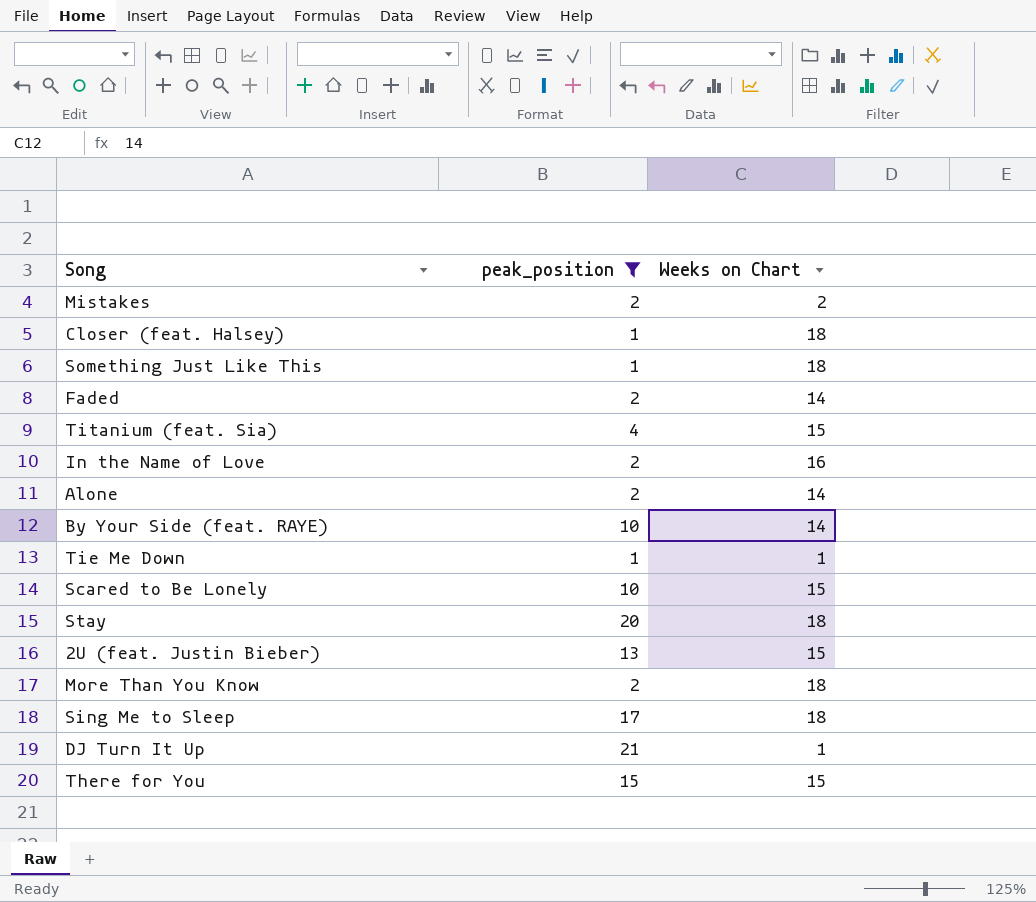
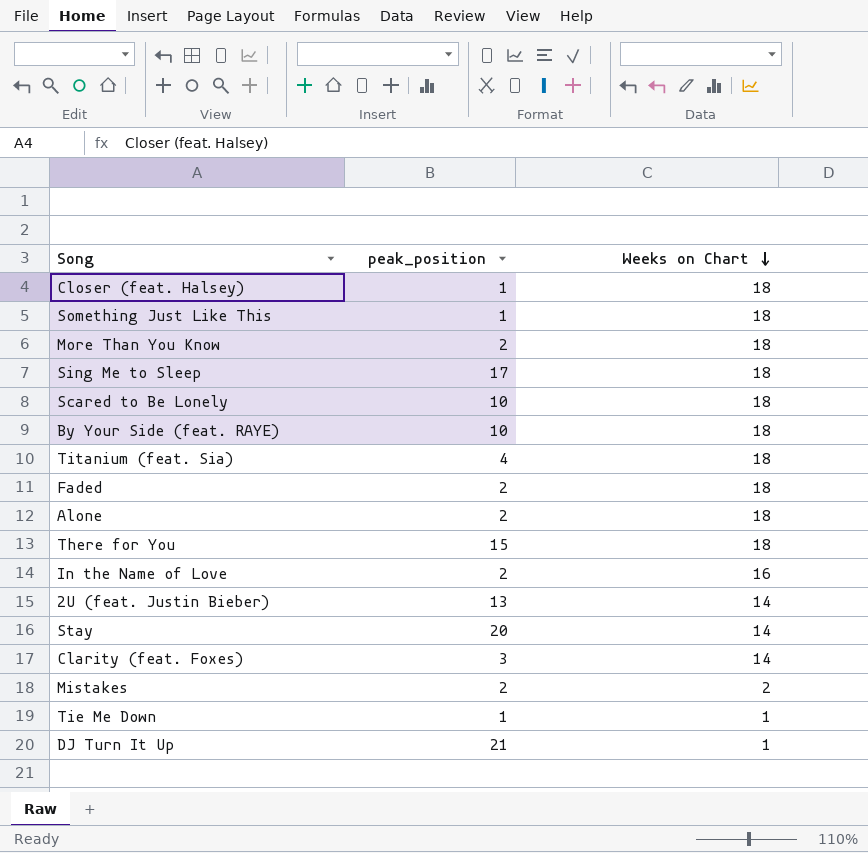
filter: peak_position != 3 -> none
row order: none -> Weeks on Chart descending
Scared to Be Lonely | Weeks on Chart: 15 -> 18
By Your Side (feat. RAYE) | Weeks on Chart: 14 -> 18
Titanium (feat. Sia) | Weeks on Chart: 15 -> 18
Faded | Weeks on Chart: 14 -> 18
Alone | Weeks on Chart: 14 -> 18
There for You | Weeks on Chart: 15 -> 18
2U (feat. Justin Bieber) | Weeks on Chart: 15 -> 14
Stay | Weeks on Chart: 18 -> 14

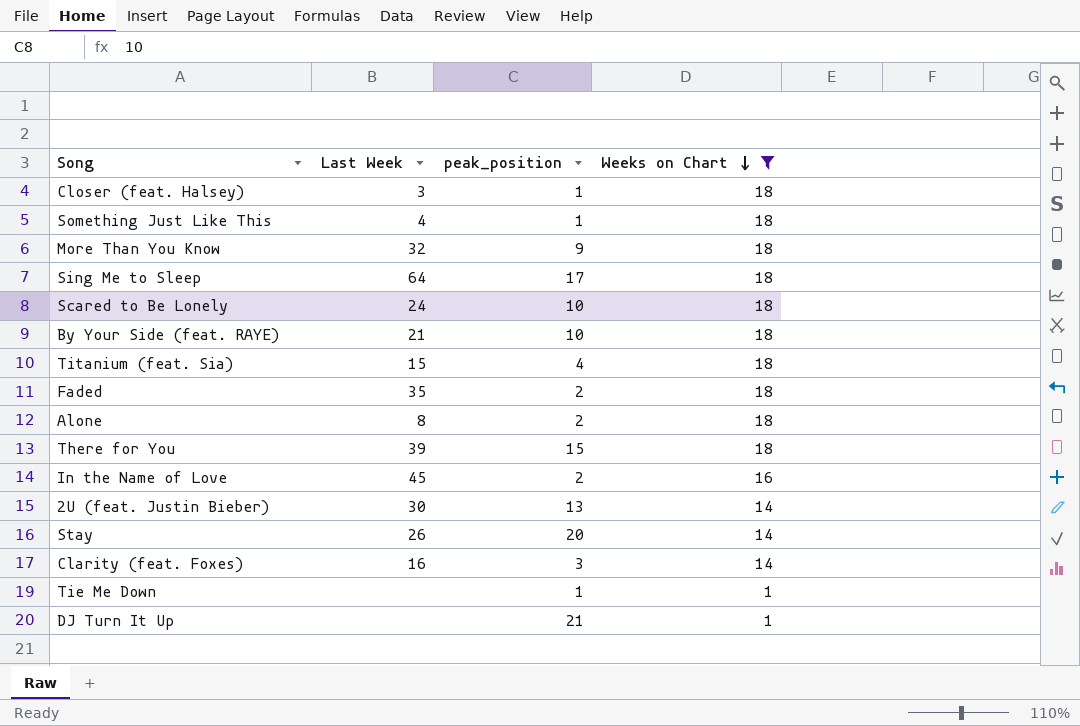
filter: none -> Weeks on Chart != 2
column Last Week | position: none -> 2
More Than You Know | peak_position: 2 -> 9

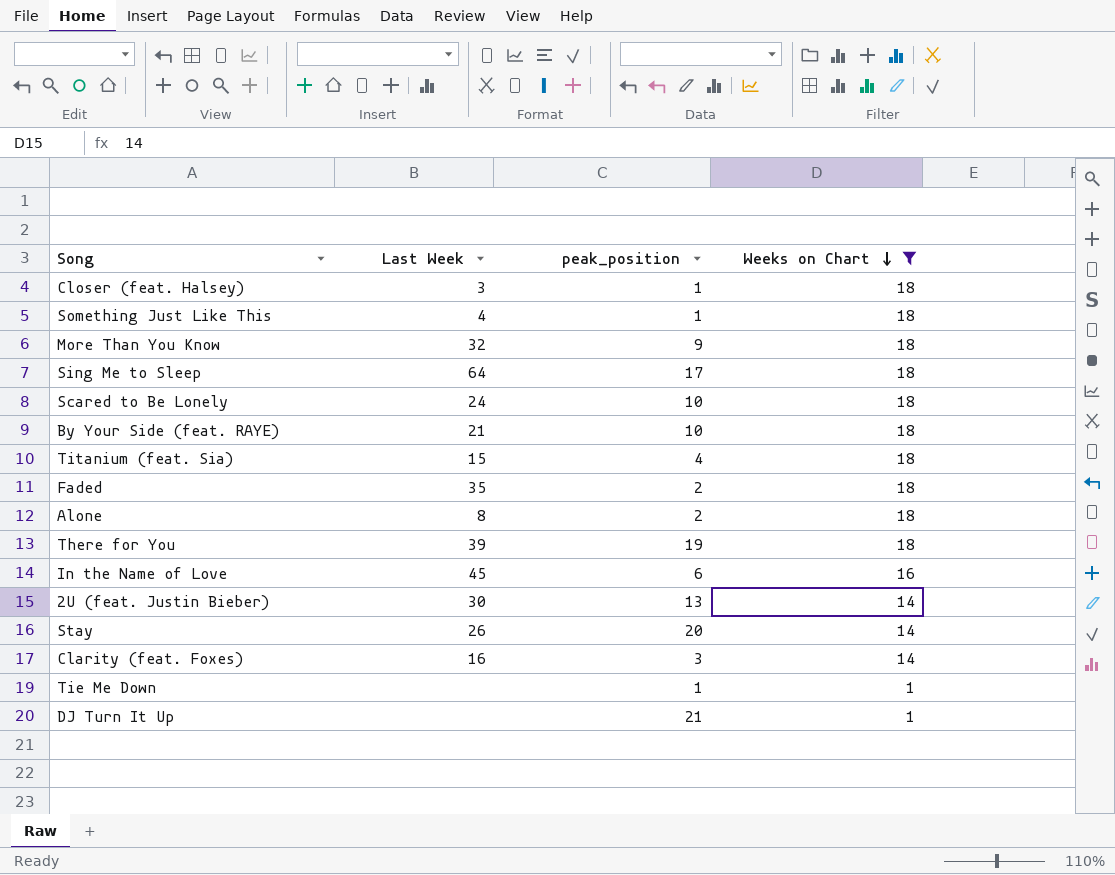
There for You | peak_position: 15 -> 19
In the Name of Love | peak_position: 2 -> 6

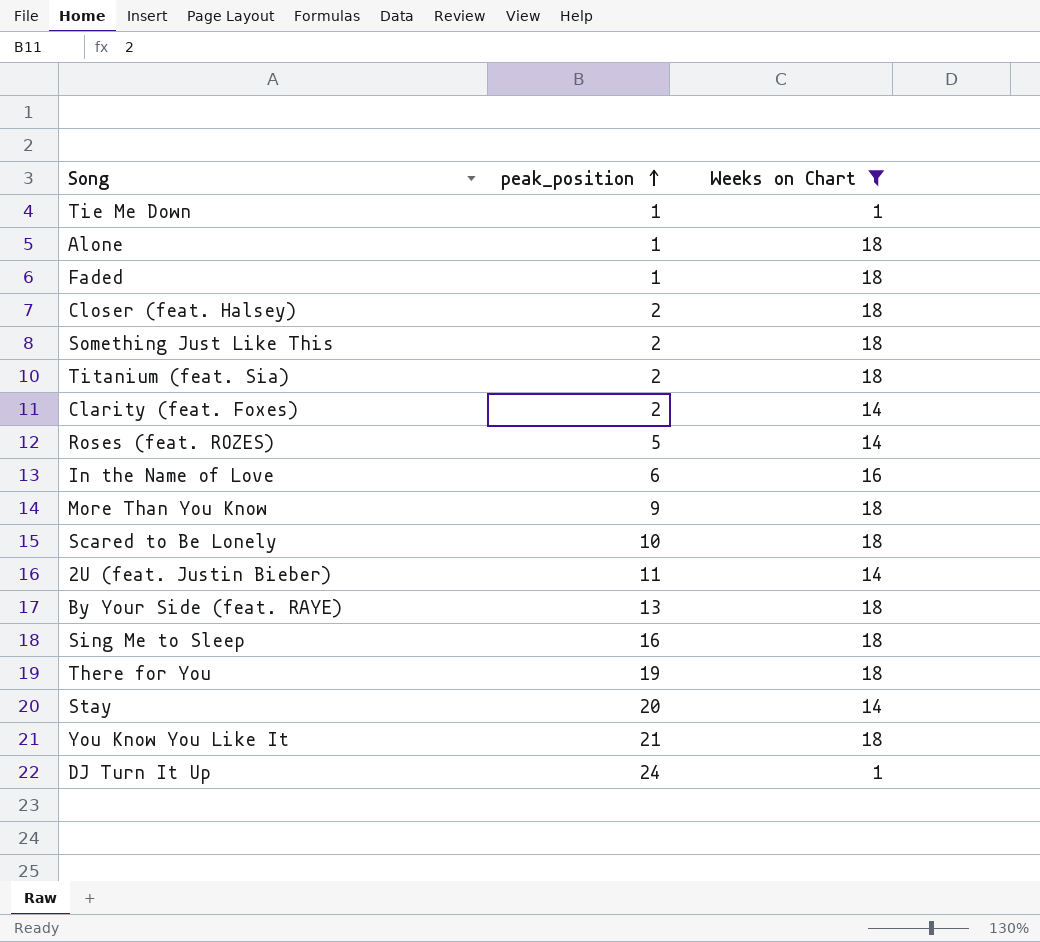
row order: Weeks on Chart descending -> peak_position ascending
column Last Week | position: 2 -> none
Alone | peak_position: 2 -> 1
Faded | peak_position: 2 -> 1
Closer (feat. Halsey) | peak_position: 1 -> 2
Something Just Like This | peak_position: 1 -> 2
Titanium (feat. Sia) | peak_position: 4 -> 2
Clarity (feat. Foxes) | peak_position: 3 -> 2
row Roses (feat. ROZES): none -> 5 | 14
2U (feat. Justin Bieber) | peak_position: 13 -> 11
By Your Side (feat. RAYE) | peak_position: 10 -> 13
Sing Me to Sleep | peak_position: 17 -> 16
row You Know You Like It: none -> 21 | 18
DJ Turn It Up | peak_position: 21 -> 24

